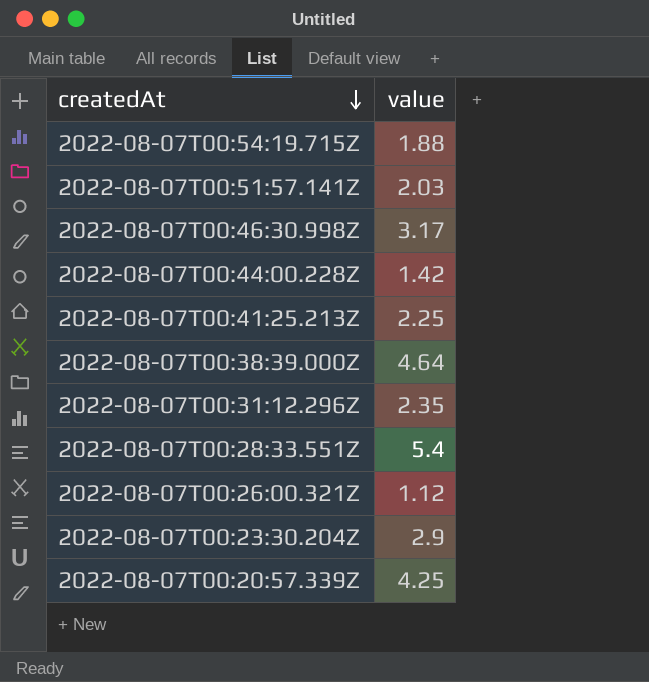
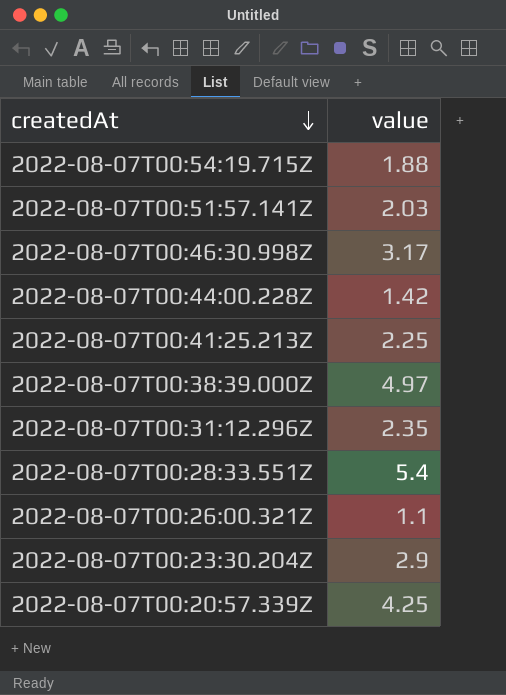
2022-08-07T00:38:39.000Z | value: 4.64 -> 4.97
2022-08-07T00:26:00.321Z | value: 1.12 -> 1.1

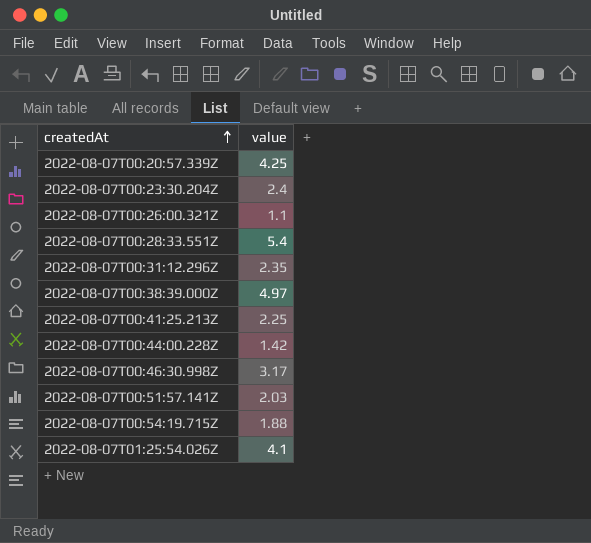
row order: createdAt descending -> createdAt ascending
2022-08-07T00:23:30.204Z | value: 2.9 -> 2.4
row 2022-08-07T01:25:54.026Z: none -> 4.1

